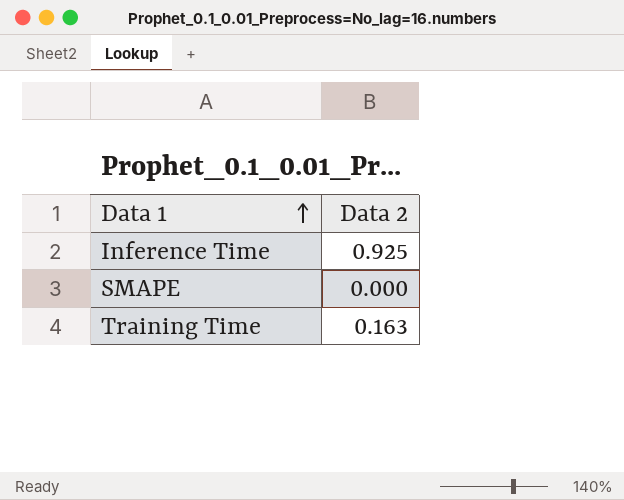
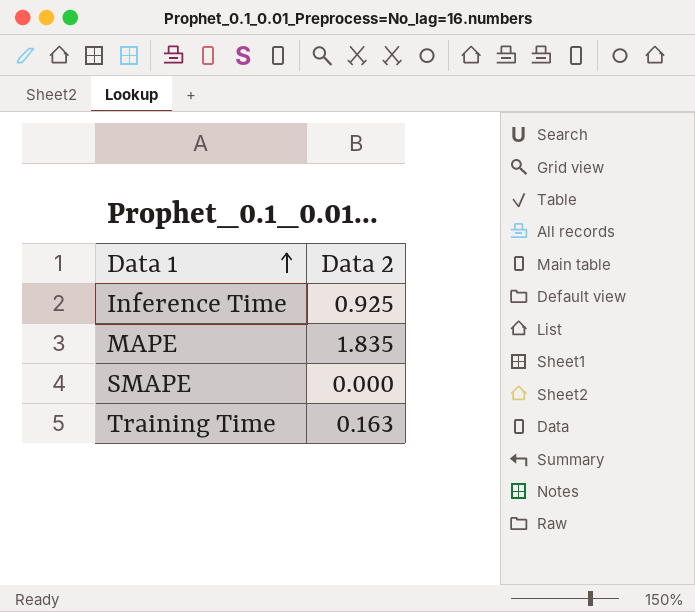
row MAPE: none -> 1.835

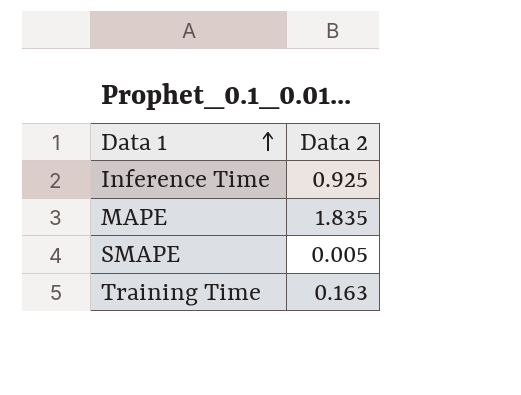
SMAPE | Data 2: 0.000 -> 0.005

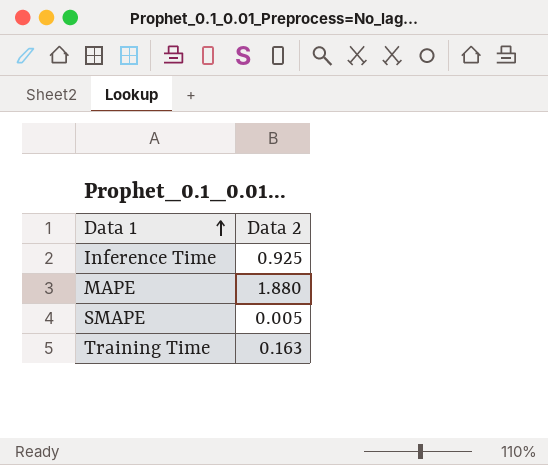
MAPE | Data 2: 1.835 -> 1.880

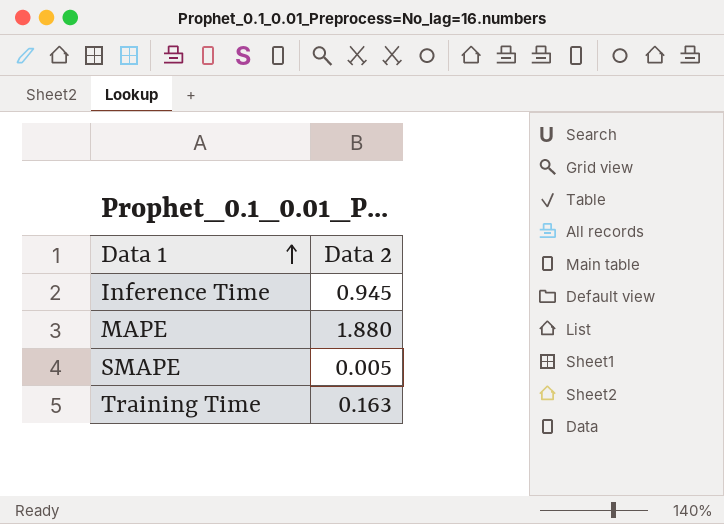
Inference Time | Data 2: 0.925 -> 0.945

